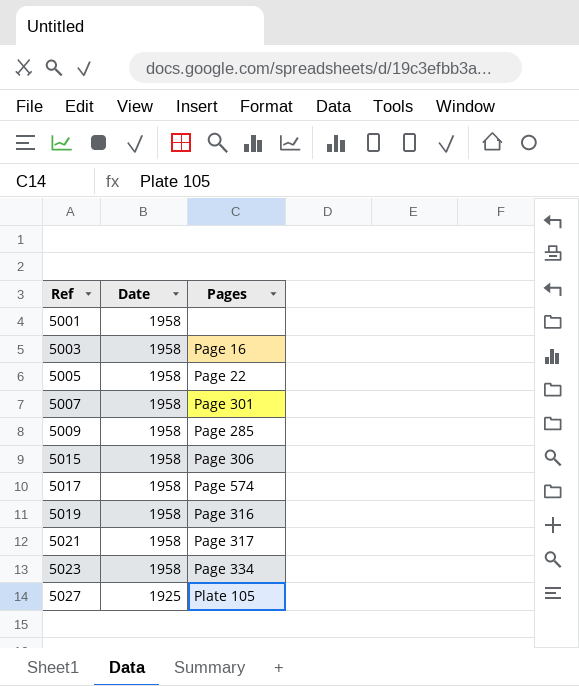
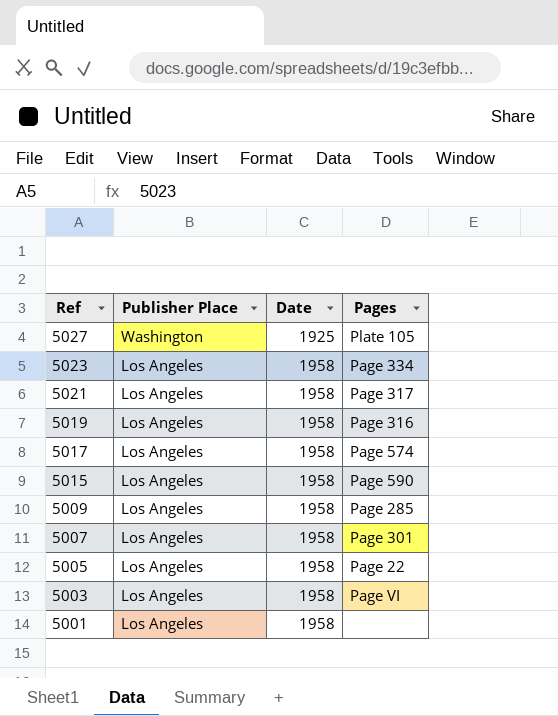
row order: Ref ascending -> Ref descending
column Publisher Place | position: none -> 2
5015 | Pages: Page 306 -> Page 590
5003 | Pages: Page 16 -> Page VI

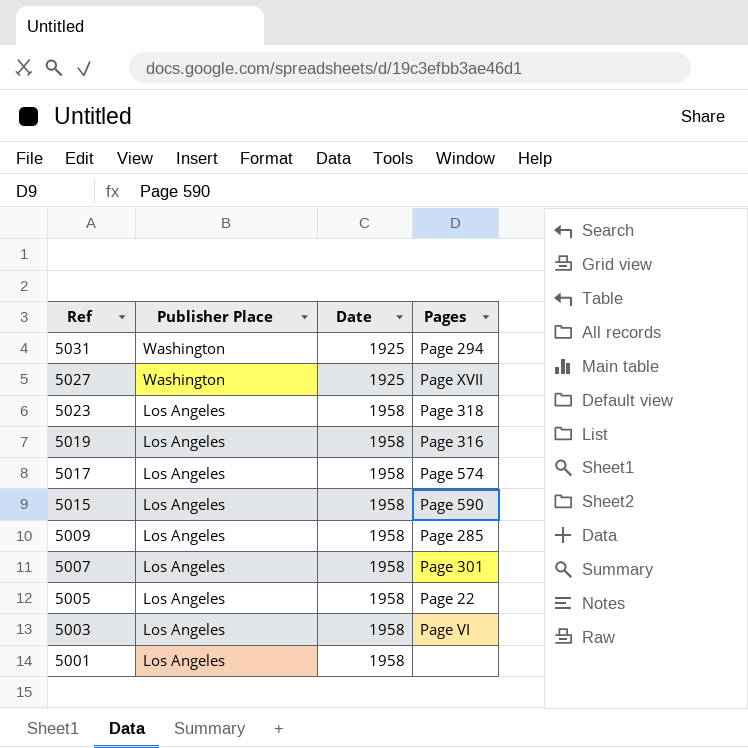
row 5021: Los Angeles | 1958 | Page 317 -> none
row 5031: none -> Washington | 1925 | Page 294
5027 | Pages: Plate 105 -> Page XVII
5023 | Pages: Page 334 -> Page 318

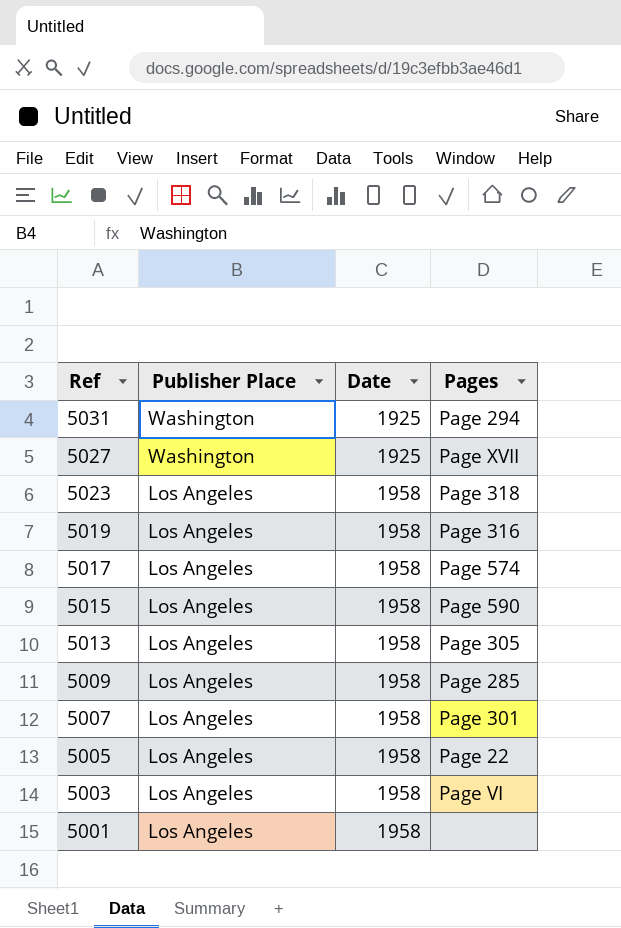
row 5013: none -> Los Angeles | 1958 | Page 305

